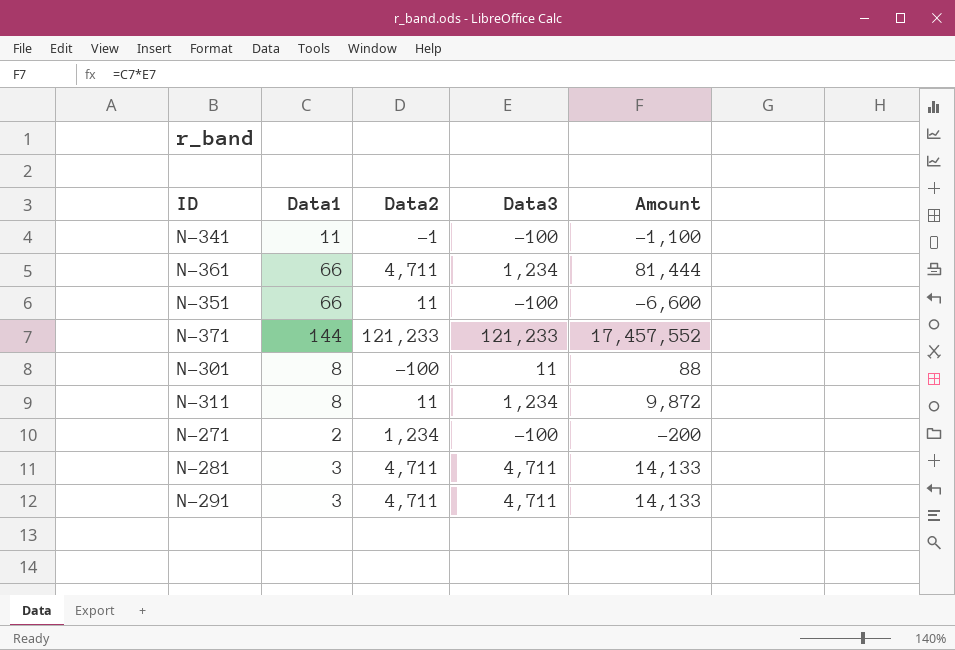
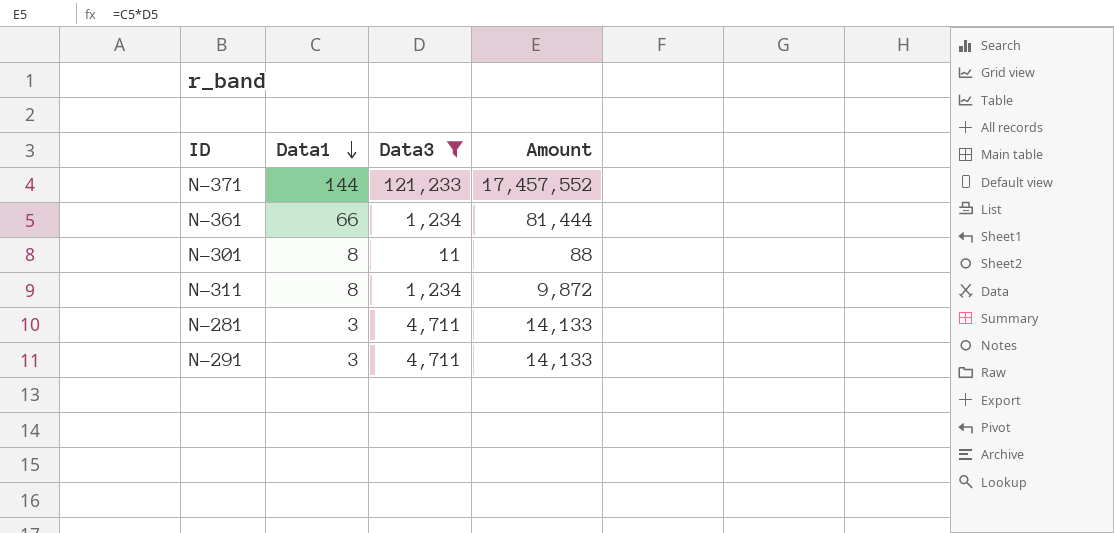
filter: none -> Data3 != -100
row order: none -> Data1 descending
column Data2 | position: 3 -> none

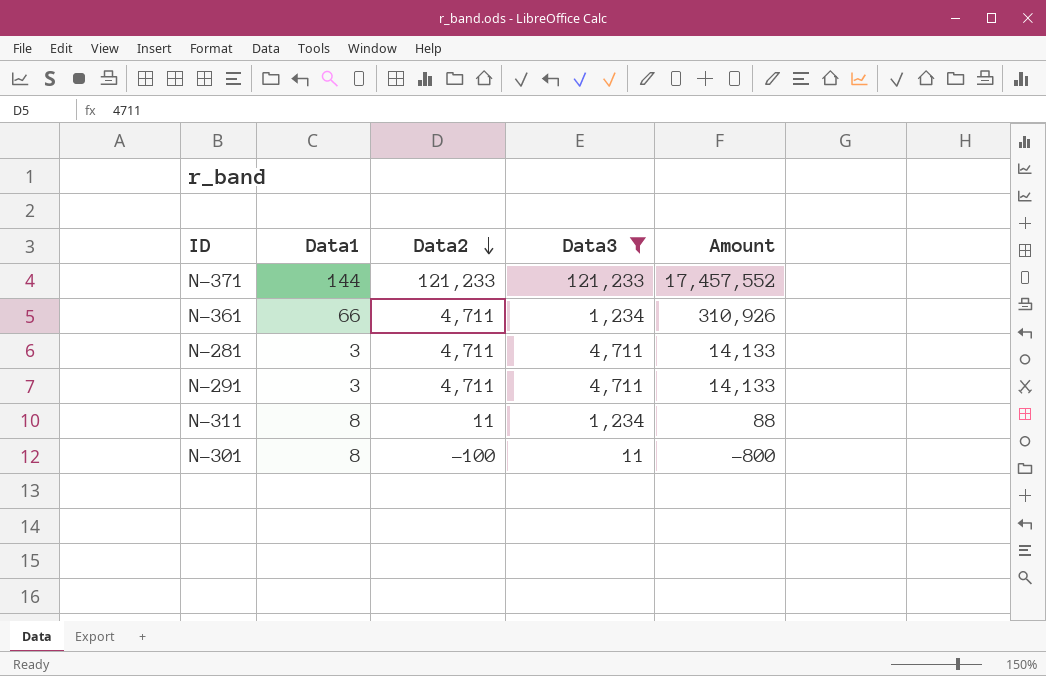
row order: Data1 descending -> Data2 descending
column Data2 | position: none -> 3
column Amount | formula: [Data1] * [Data3] -> [Data1] * [Data2]

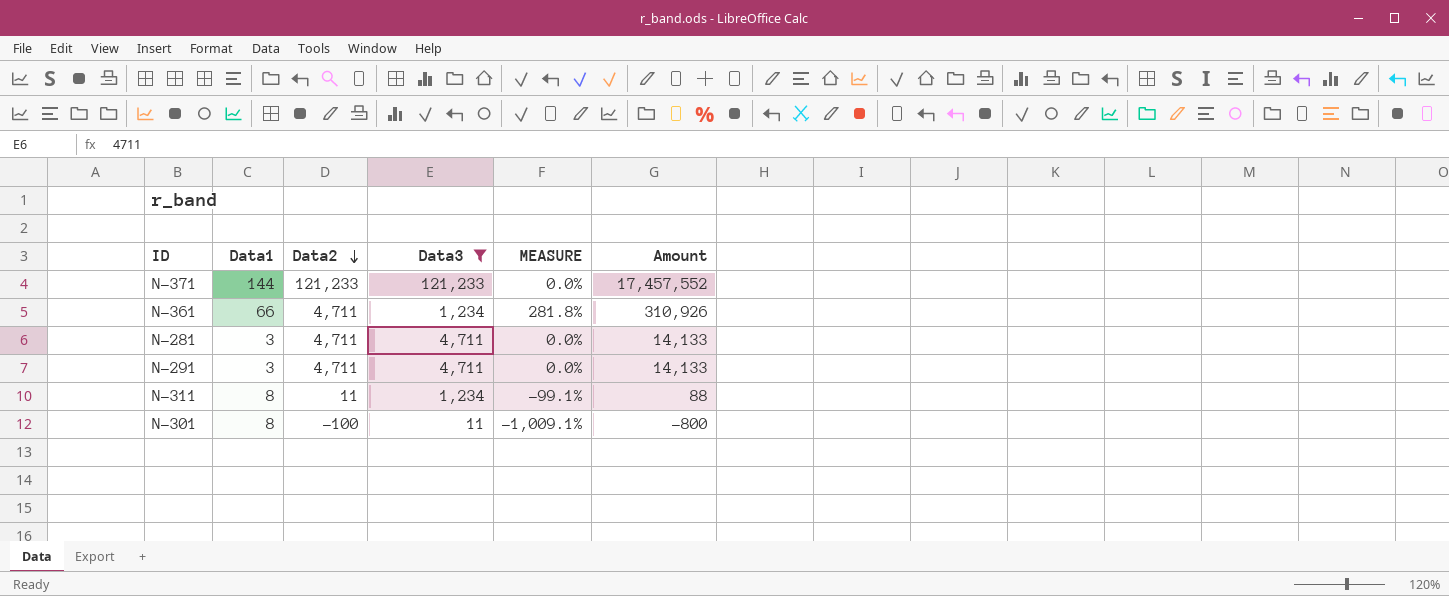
column MEASURE | formula: none -> ([Data2] - [Data3]) / [Data3]

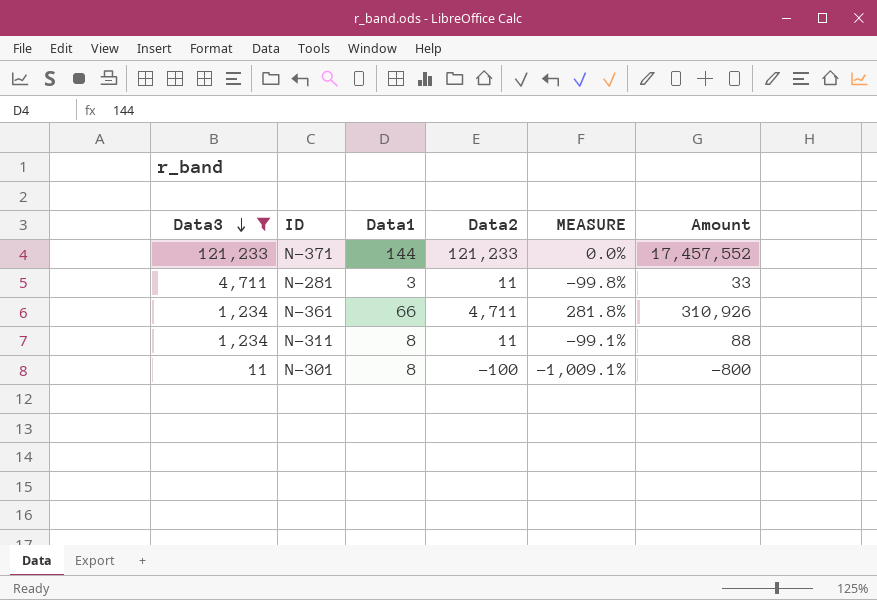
row order: Data2 descending -> Data3 descending
column Data3 | position: 4 -> 1
row N-291: 3 | 4,711 | 4,711 | 0.0% | 14,133 -> none
N-281 | Data2: 4,711 -> 11
N-281 | MEASURE: 0.0% -> -99.8%
N-281 | Amount: 14,133 -> 33

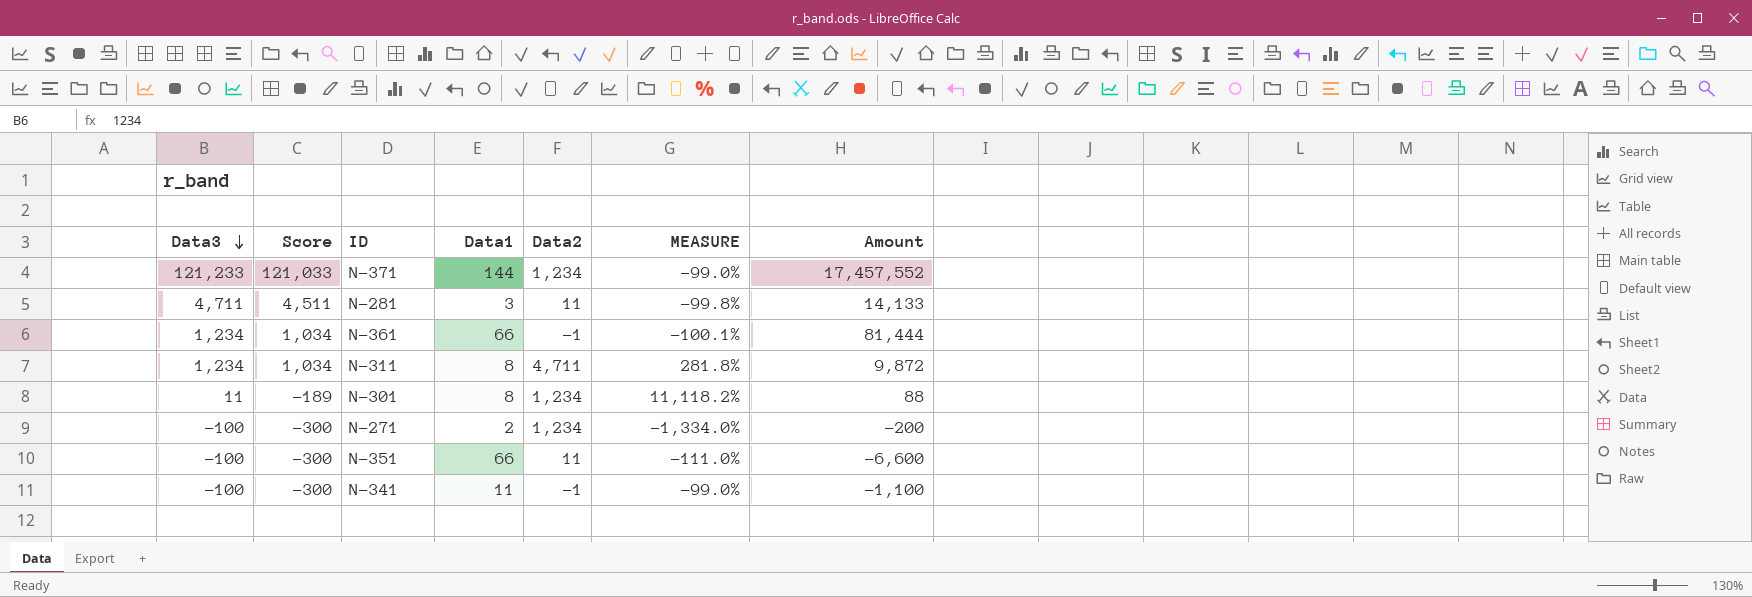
filter: Data3 != -100 -> none
column Score | formula: none -> [Data3] - 200
column Amount | formula: [Data1] * [Data2] -> [Data3] * [Data1]
N-371 | Data2: 121,233 -> 1,234
N-371 | MEASURE: 0.0% -> -99.0%
N-361 | Data2: 4,711 -> -1
N-361 | MEASURE: 281.8% -> -100.1%
N-311 | Data2: 11 -> 4,711
N-311 | MEASURE: -99.1% -> 281.8%
N-301 | Data2: -100 -> 1,234
N-301 | MEASURE: -1,009.1% -> 11,118.2%

